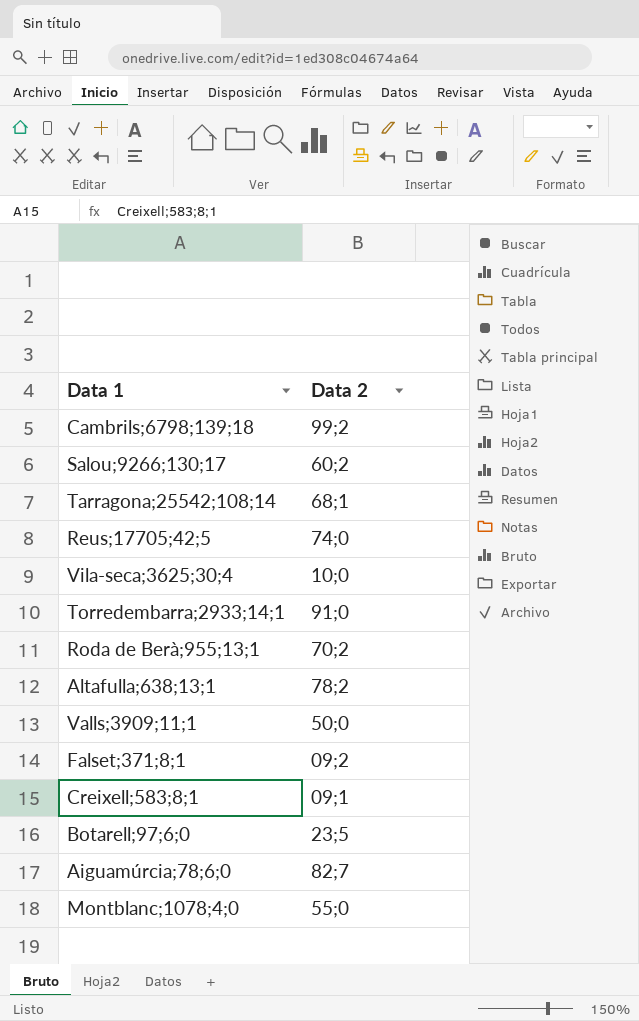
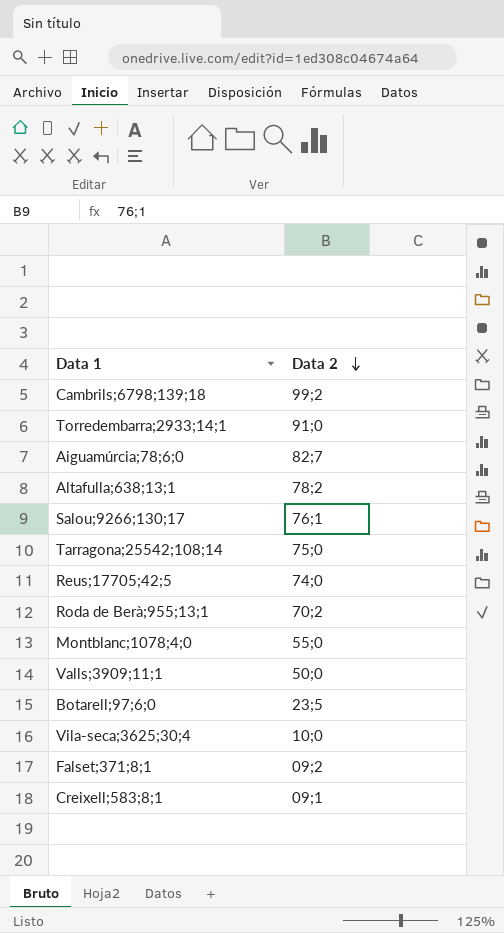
row order: none -> Data 2 descending
Salou;9266;130;17 | Data 2: 60;2 -> 76;1
Tarragona;25542;108;14 | Data 2: 68;1 -> 75;0

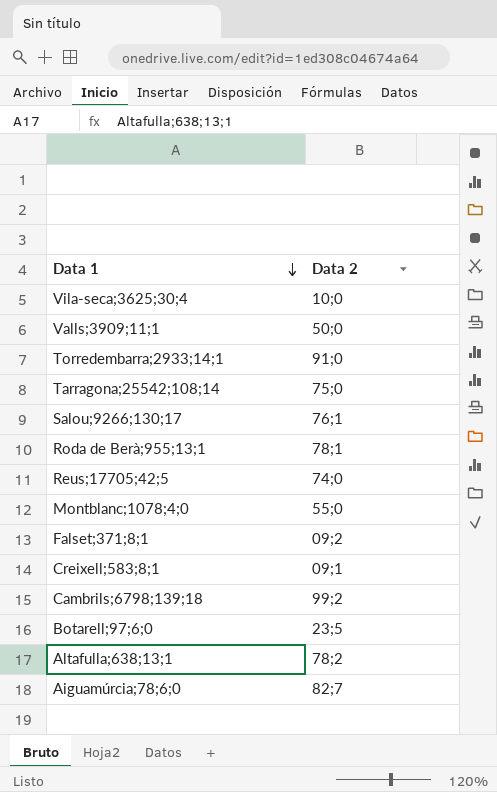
row order: Data 2 descending -> Data 1 descending
Roda de Berà;955;13;1 | Data 2: 70;2 -> 78;1

